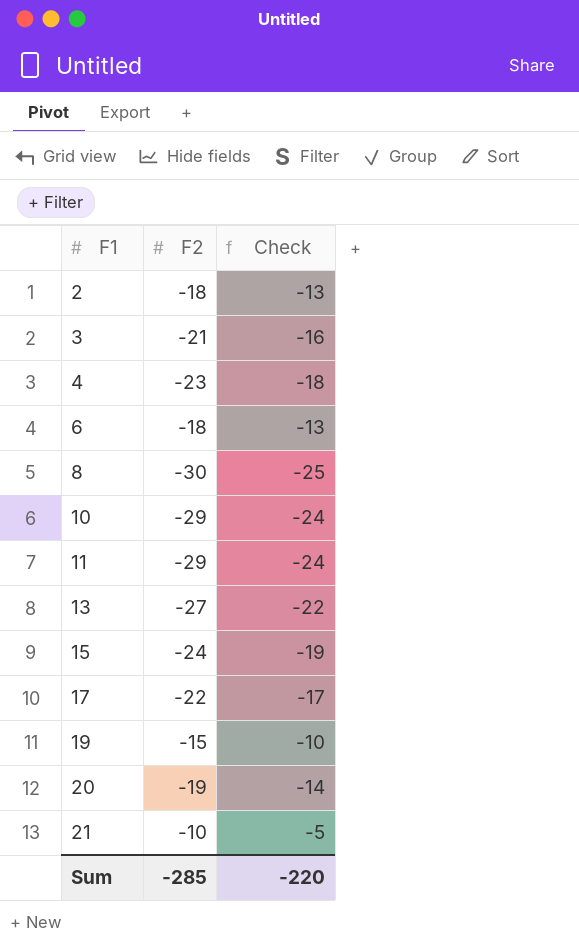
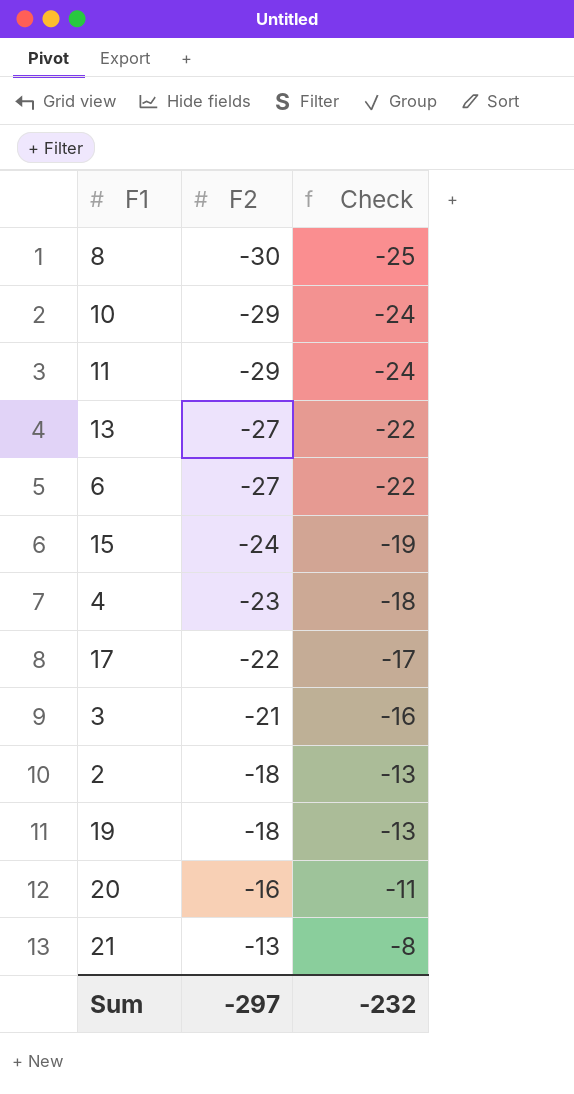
row order: F1 ascending -> F2 ascending
6 | F2: -18 -> -27
6 | Check: -13 -> -22
19 | F2: -15 -> -18
19 | Check: -10 -> -13
20 | F2: -19 -> -16
20 | Check: -14 -> -11
21 | F2: -10 -> -13
21 | Check: -5 -> -8
Sum | F2: -285 -> -297
Sum | Check: -220 -> -232

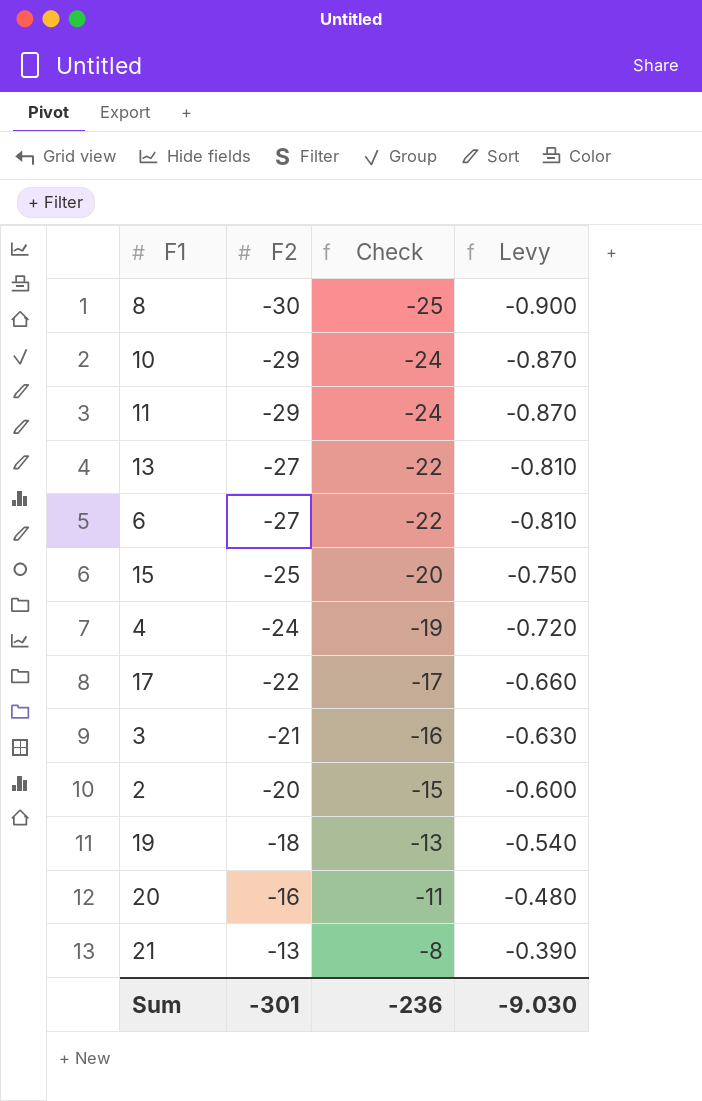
column Levy | formula: none -> [F2] * 0.03
15 | F2: -24 -> -25
15 | Check: -19 -> -20
4 | F2: -23 -> -24
4 | Check: -18 -> -19
2 | F2: -18 -> -20
2 | Check: -13 -> -15
Sum | F2: -297 -> -301
Sum | Check: -232 -> -236

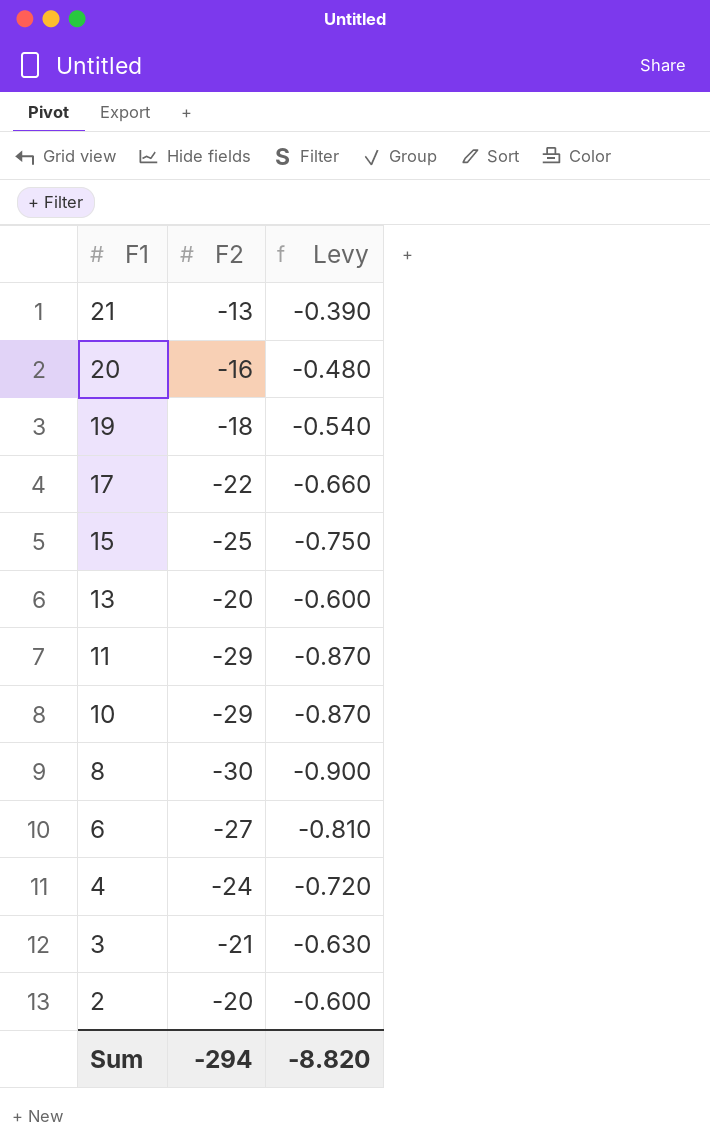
row order: F2 ascending -> F1 descending
column Check | formula: [F2] + 5 -> none
13 | F2: -27 -> -20
13 | Levy: -0.810 -> -0.600
Sum | F2: -301 -> -294
Sum | Levy: -9.030 -> -8.820

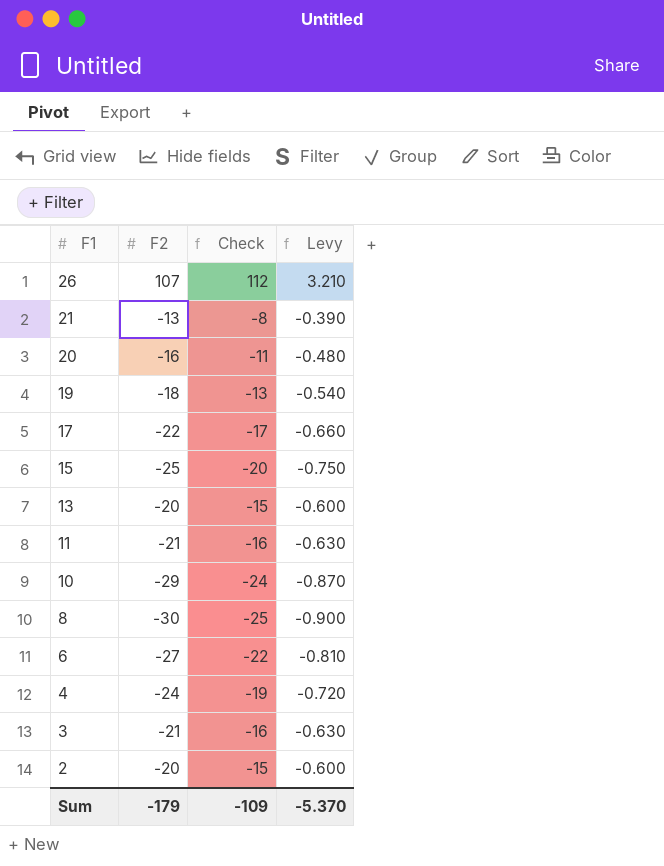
column Check | formula: none -> [F2] + 5
row 26: none -> 107 | 112 | 3.210
11 | F2: -29 -> -21
11 | Levy: -0.870 -> -0.630
Sum | F2: -294 -> -179
Sum | Levy: -8.820 -> -5.370

